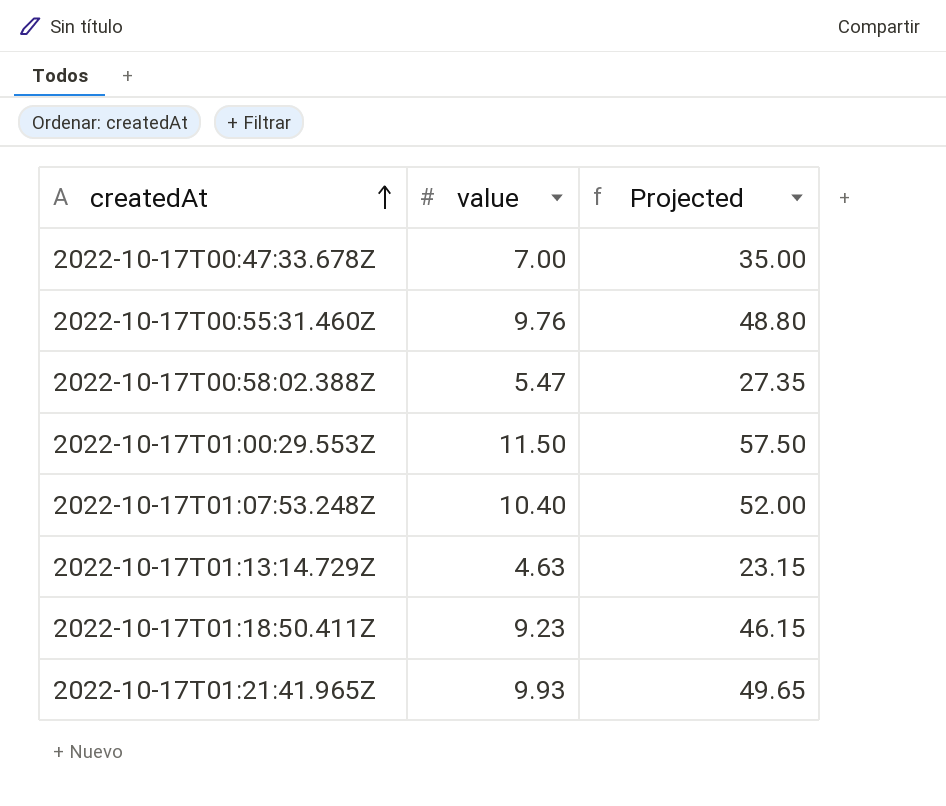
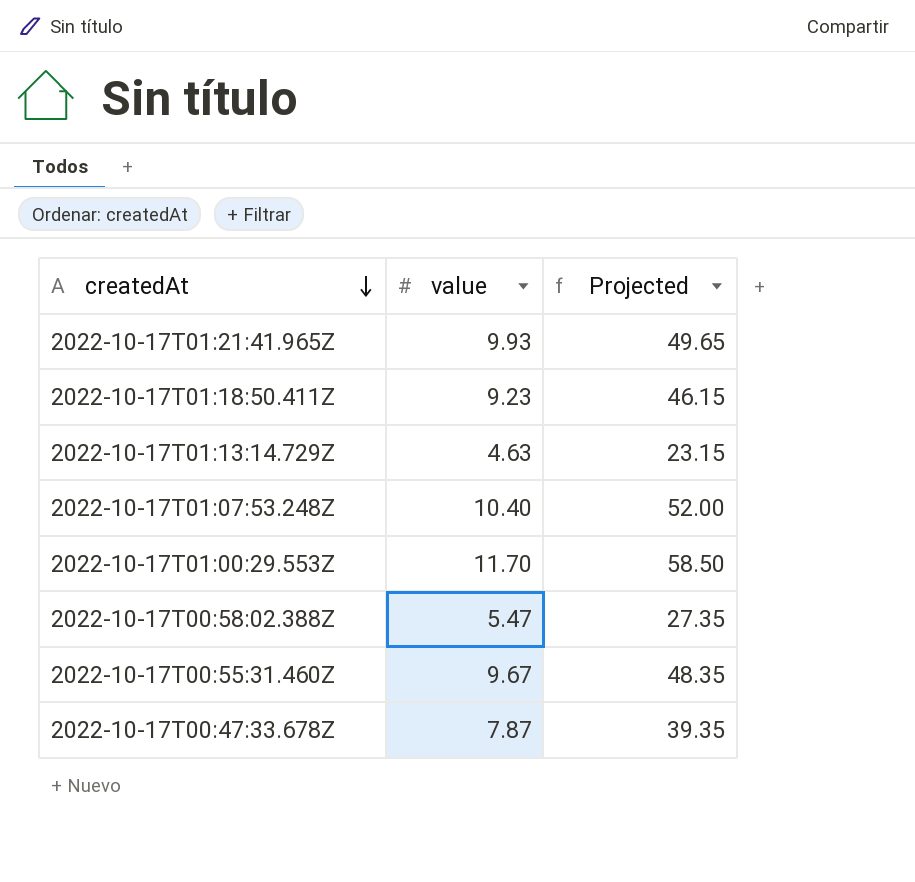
row order: createdAt ascending -> createdAt descending
2022-10-17T01:00:29.553Z | value: 11.50 -> 11.70
2022-10-17T01:00:29.553Z | Projected: 57.50 -> 58.50
2022-10-17T00:55:31.460Z | value: 9.76 -> 9.67
2022-10-17T00:55:31.460Z | Projected: 48.80 -> 48.35
2022-10-17T00:47:33.678Z | value: 7.00 -> 7.87
2022-10-17T00:47:33.678Z | Projected: 35.00 -> 39.35

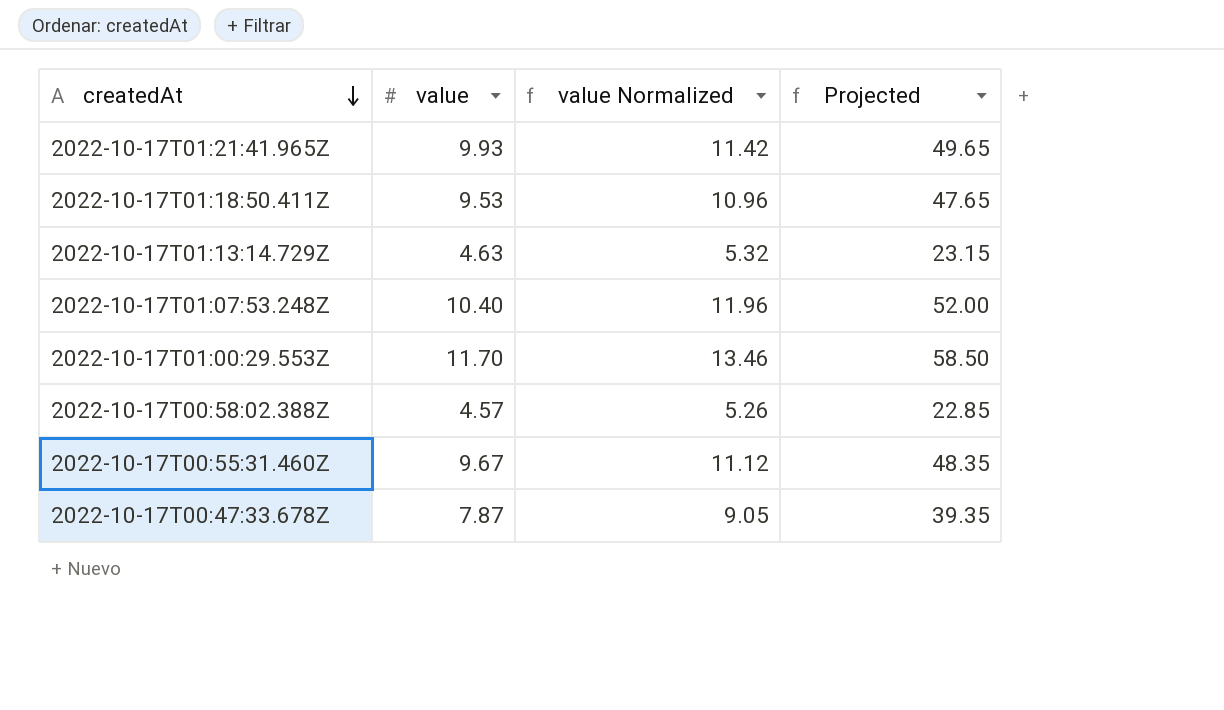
column value Normalized | formula: none -> [value] * 1.15
2022-10-17T01:18:50.411Z | value: 9.23 -> 9.53
2022-10-17T01:18:50.411Z | Projected: 46.15 -> 47.65
2022-10-17T00:58:02.388Z | value: 5.47 -> 4.57
2022-10-17T00:58:02.388Z | Projected: 27.35 -> 22.85

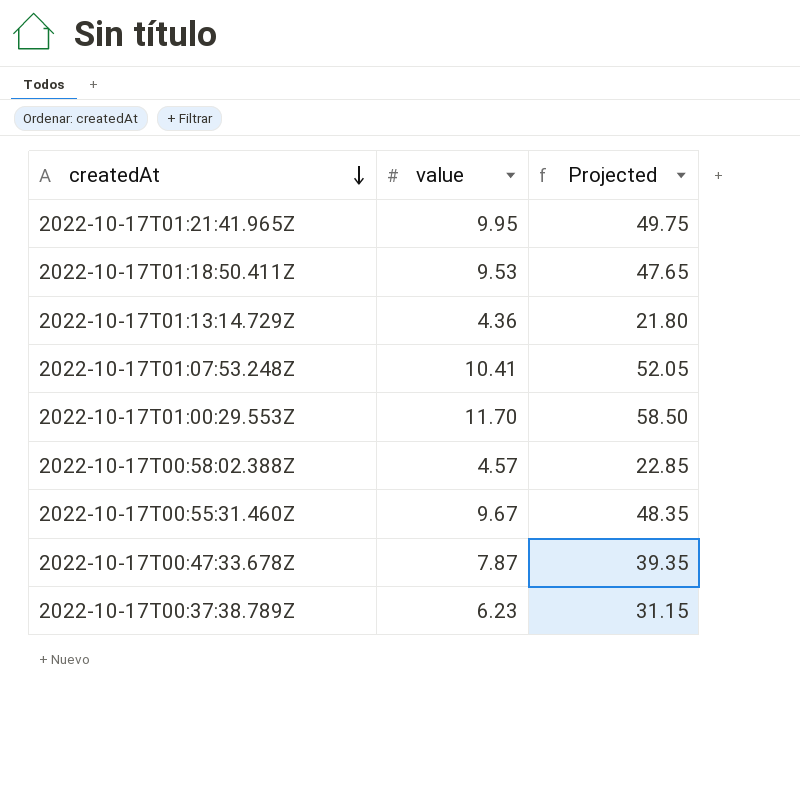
column value Normalized | formula: [value] * 1.15 -> none
2022-10-17T01:21:41.965Z | value: 9.93 -> 9.95
2022-10-17T01:21:41.965Z | Projected: 49.65 -> 49.75
2022-10-17T01:13:14.729Z | value: 4.63 -> 4.36
2022-10-17T01:13:14.729Z | Projected: 23.15 -> 21.80
2022-10-17T01:07:53.248Z | value: 10.40 -> 10.41
2022-10-17T01:07:53.248Z | Projected: 52.00 -> 52.05
row 2022-10-17T00:37:38.789Z: none -> 6.23 | 31.15

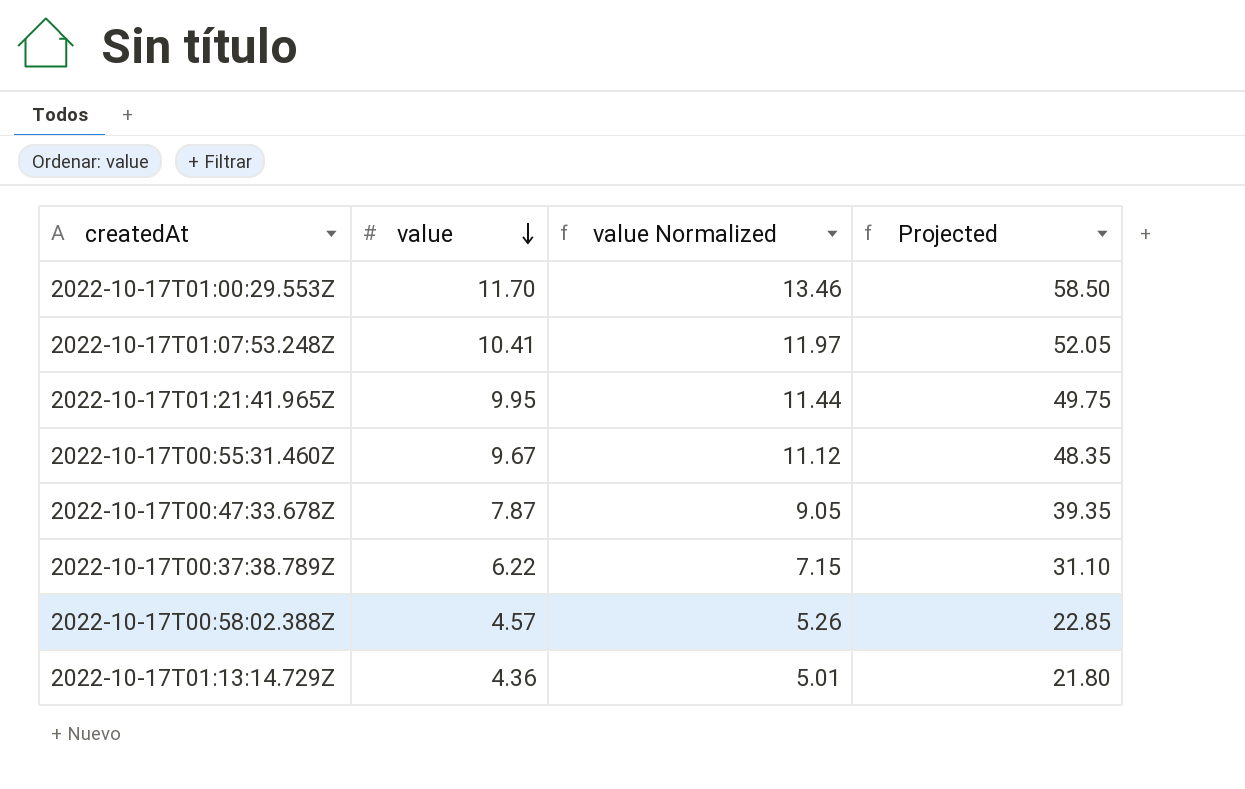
row order: createdAt descending -> value descending
column value Normalized | formula: none -> [value] * 1.15
row 2022-10-17T01:18:50.411Z: 9.53 | 47.65 -> none
2022-10-17T00:37:38.789Z | value: 6.23 -> 6.22
2022-10-17T00:37:38.789Z | Projected: 31.15 -> 31.10

